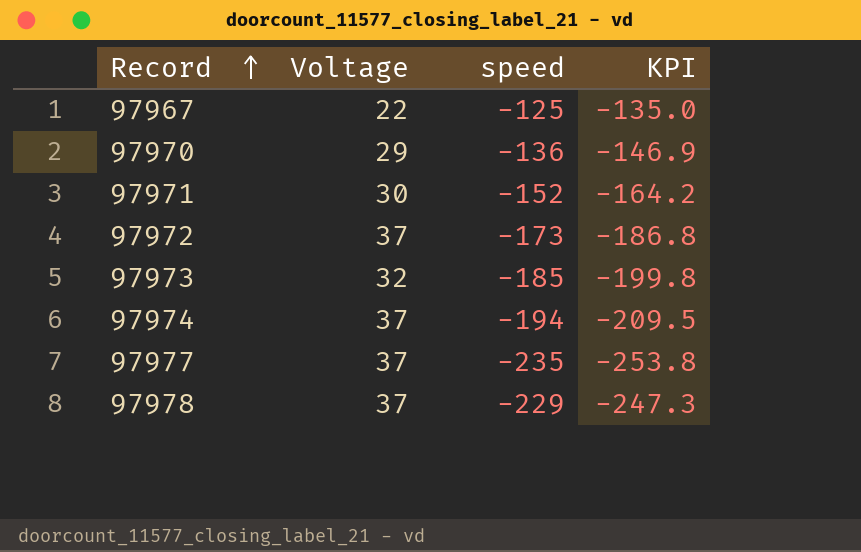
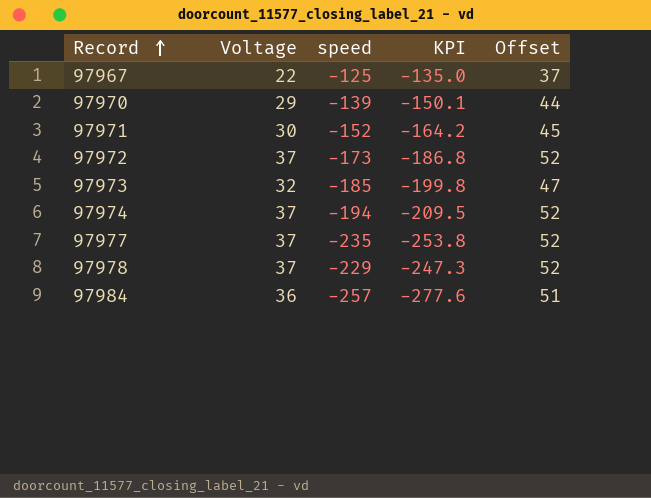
column Offset | formula: none -> [Voltage] + 15
97970 | speed: -136 -> -139
97970 | KPI: -146.9 -> -150.1
row 97984: none -> 36 | -257 | -277.6 | 51

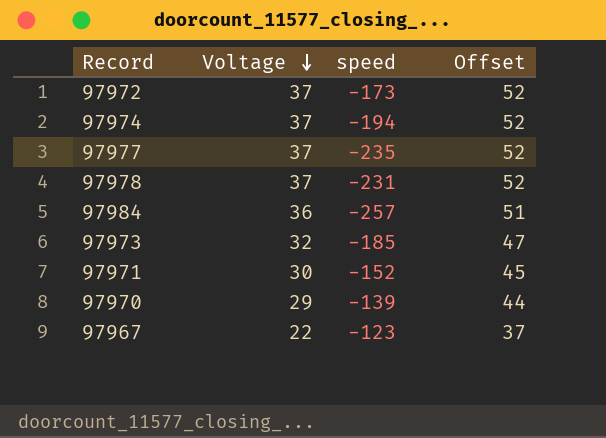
row order: Record ascending -> Voltage descending
column KPI | formula: [speed] * 1.08 -> none
97978 | speed: -229 -> -231
97967 | speed: -125 -> -123

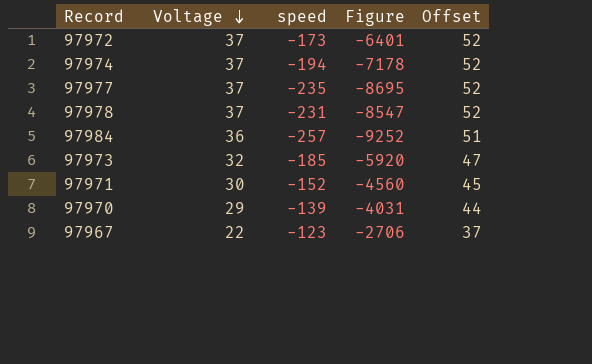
column Figure | formula: none -> [Voltage] * [speed]

